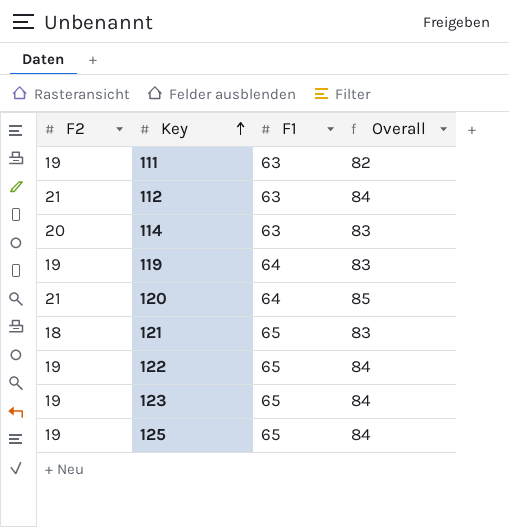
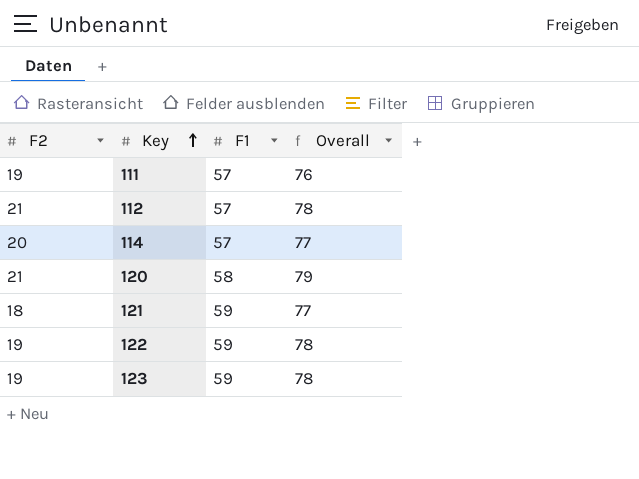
row 119: 19 | 64 | 83 -> none
row 125: 19 | 65 | 84 -> none
111 | F1: 63 -> 57
111 | Overall: 82 -> 76
112 | F1: 63 -> 57
112 | Overall: 84 -> 78
114 | F1: 63 -> 57
114 | Overall: 83 -> 77
120 | F1: 64 -> 58
120 | Overall: 85 -> 79
121 | F1: 65 -> 59
121 | Overall: 83 -> 77
122 | F1: 65 -> 59
122 | Overall: 84 -> 78
123 | F1: 65 -> 59
123 | Overall: 84 -> 78

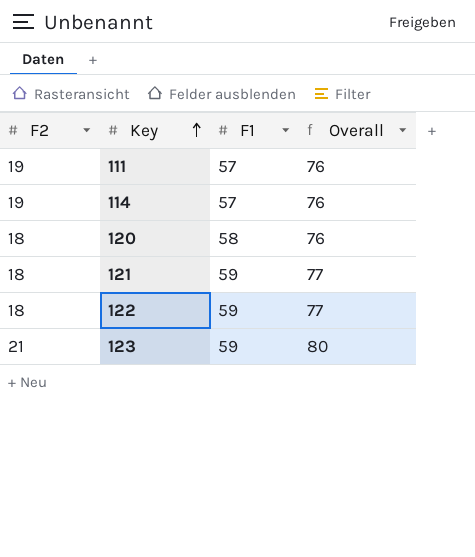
row 112: 21 | 57 | 78 -> none
114 | F2: 20 -> 19
114 | Overall: 77 -> 76
120 | F2: 21 -> 18
120 | Overall: 79 -> 76
122 | F2: 19 -> 18
122 | Overall: 78 -> 77
123 | F2: 19 -> 21
123 | Overall: 78 -> 80

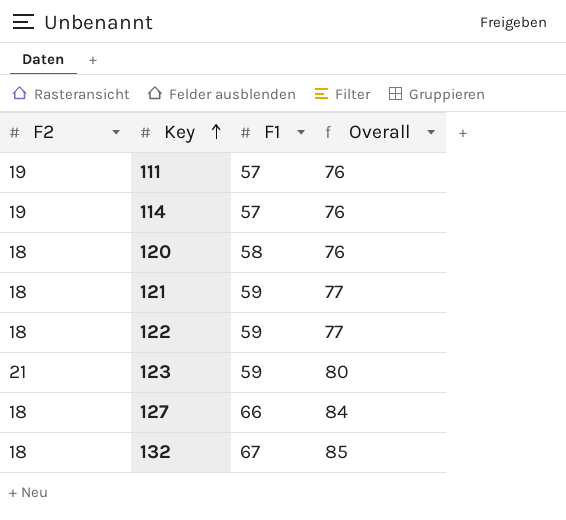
row 127: none -> 18 | 66 | 84
row 132: none -> 18 | 67 | 85

